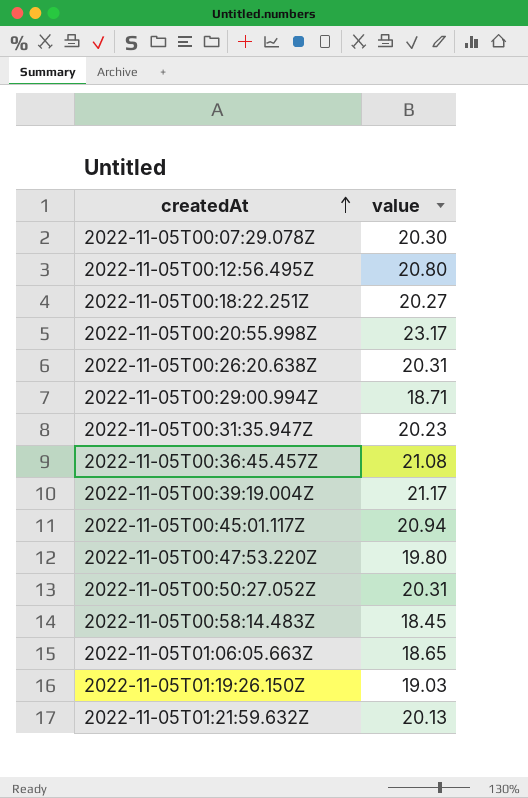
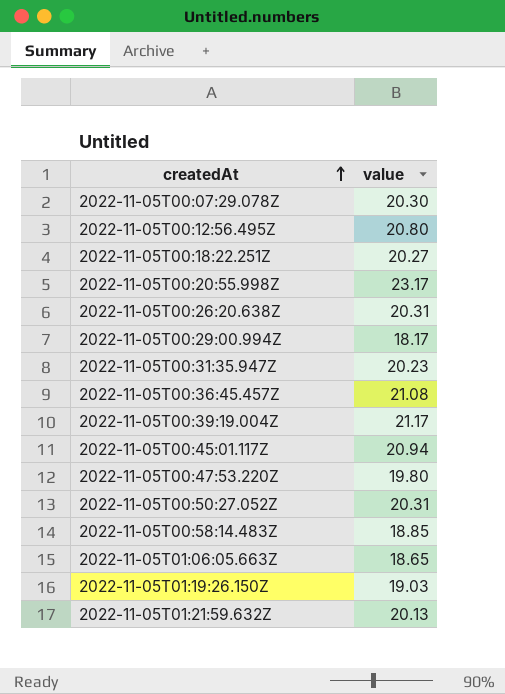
2022-11-05T00:29:00.994Z | value: 18.71 -> 18.17
2022-11-05T00:58:14.483Z | value: 18.45 -> 18.85

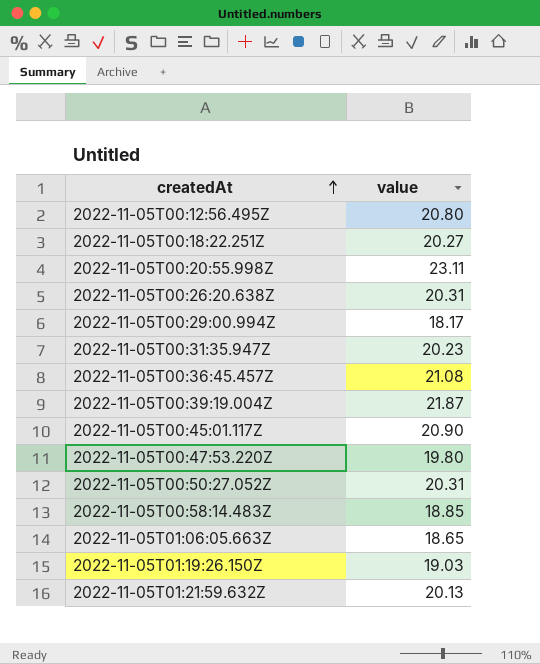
row 2022-11-05T00:07:29.078Z: 20.30 -> none
2022-11-05T00:20:55.998Z | value: 23.17 -> 23.11
2022-11-05T00:39:19.004Z | value: 21.17 -> 21.87
2022-11-05T00:45:01.117Z | value: 20.94 -> 20.90

